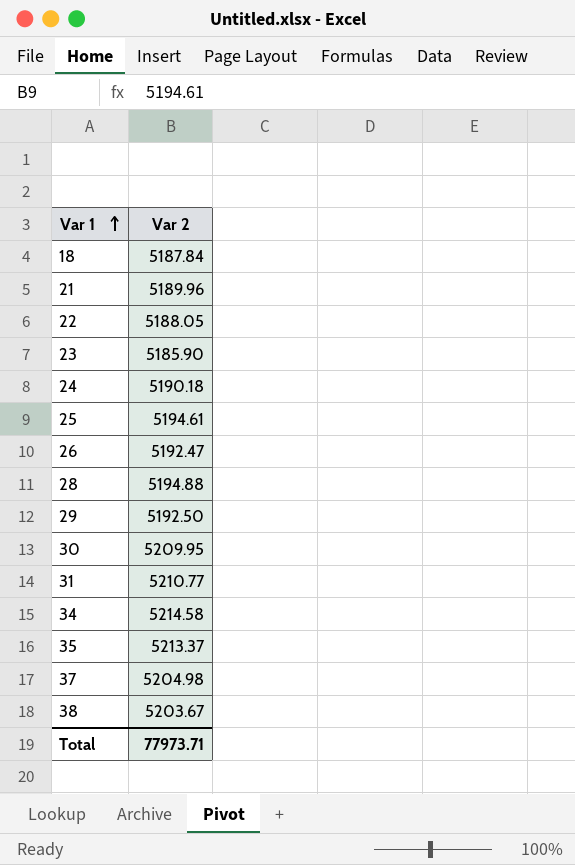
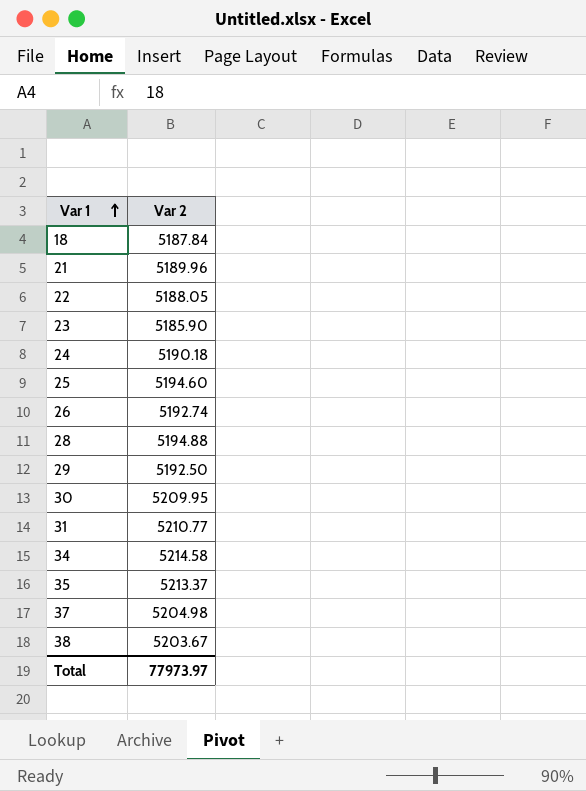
25 | Var 2: 5194.61 -> 5194.60
26 | Var 2: 5192.47 -> 5192.74
Total | Var 2: 77973.71 -> 77973.97

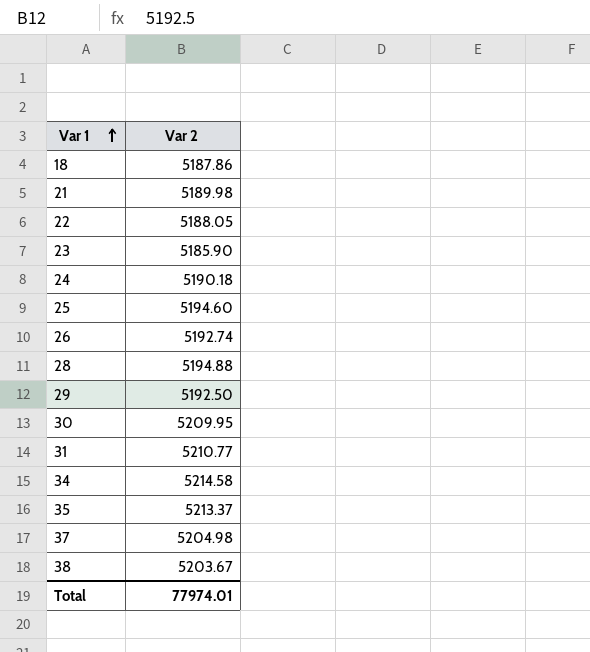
18 | Var 2: 5187.84 -> 5187.86
21 | Var 2: 5189.96 -> 5189.98
Total | Var 2: 77973.97 -> 77974.01

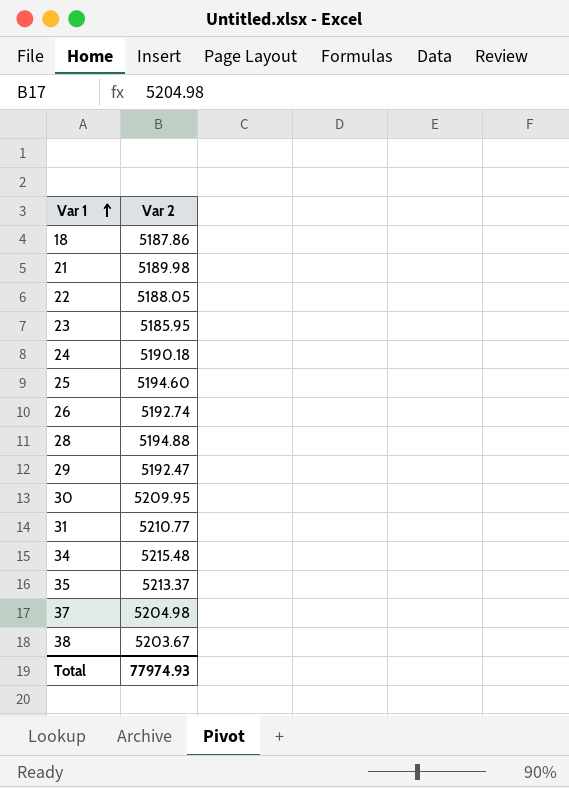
23 | Var 2: 5185.90 -> 5185.95
29 | Var 2: 5192.50 -> 5192.47
34 | Var 2: 5214.58 -> 5215.48
Total | Var 2: 77974.01 -> 77974.93

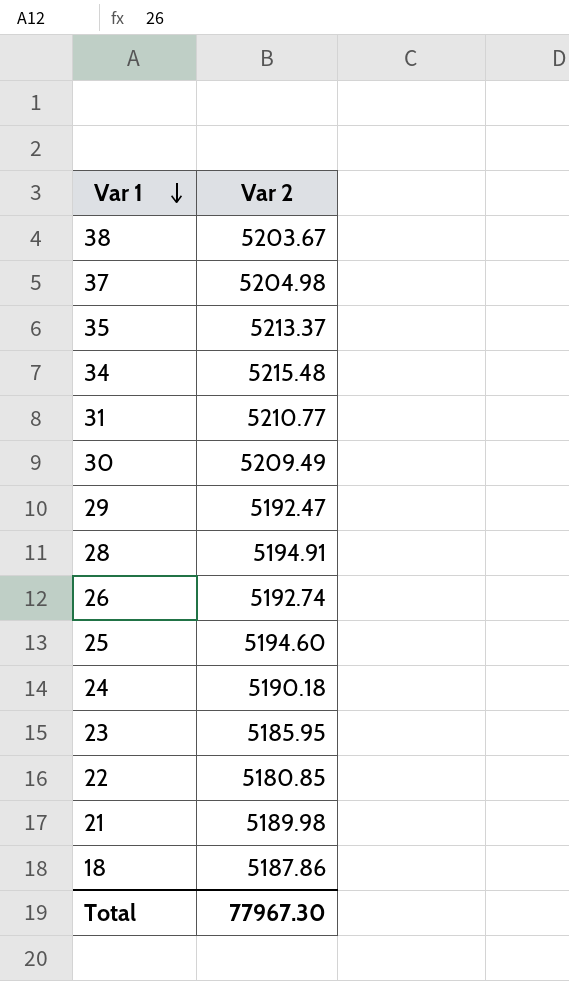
row order: Var 1 ascending -> Var 1 descending
30 | Var 2: 5209.95 -> 5209.49
28 | Var 2: 5194.88 -> 5194.91
22 | Var 2: 5188.05 -> 5180.85
Total | Var 2: 77974.93 -> 77967.30

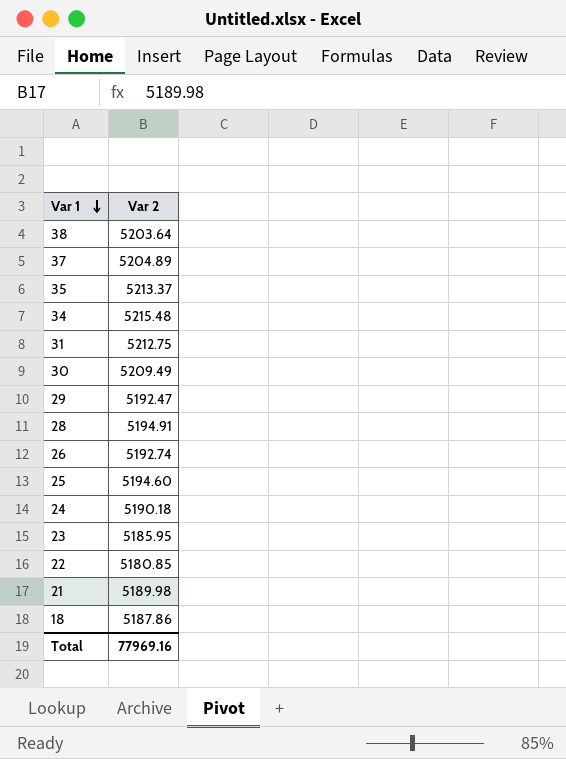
38 | Var 2: 5203.67 -> 5203.64
37 | Var 2: 5204.98 -> 5204.89
31 | Var 2: 5210.77 -> 5212.75
Total | Var 2: 77967.30 -> 77969.16

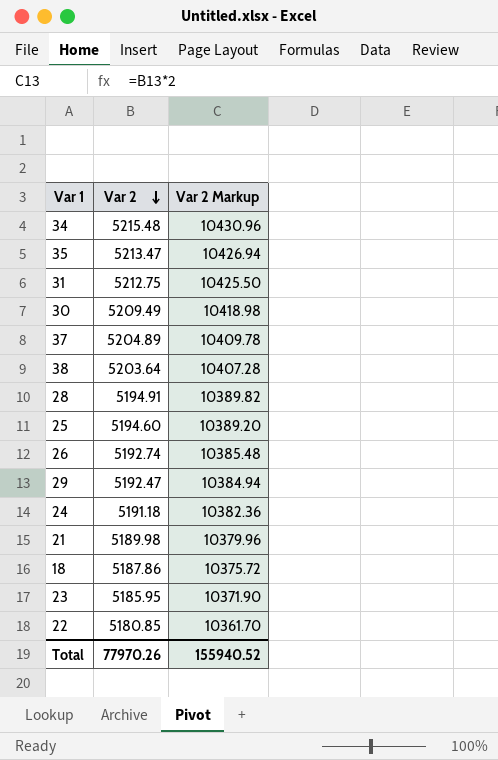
row order: Var 1 descending -> Var 2 descending
column Var 2 Markup | formula: none -> [Var 2] * 2
35 | Var 2: 5213.37 -> 5213.47
24 | Var 2: 5190.18 -> 5191.18
Total | Var 2: 77969.16 -> 77970.26

